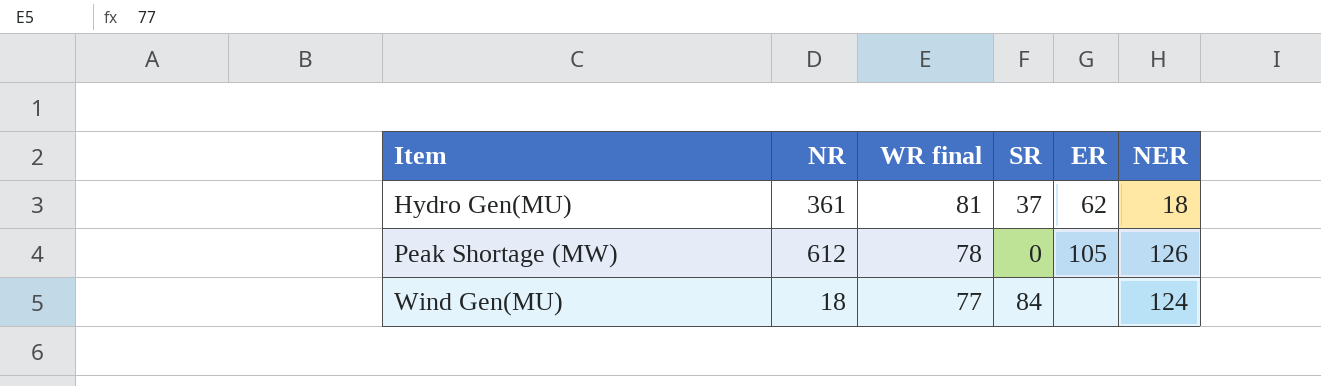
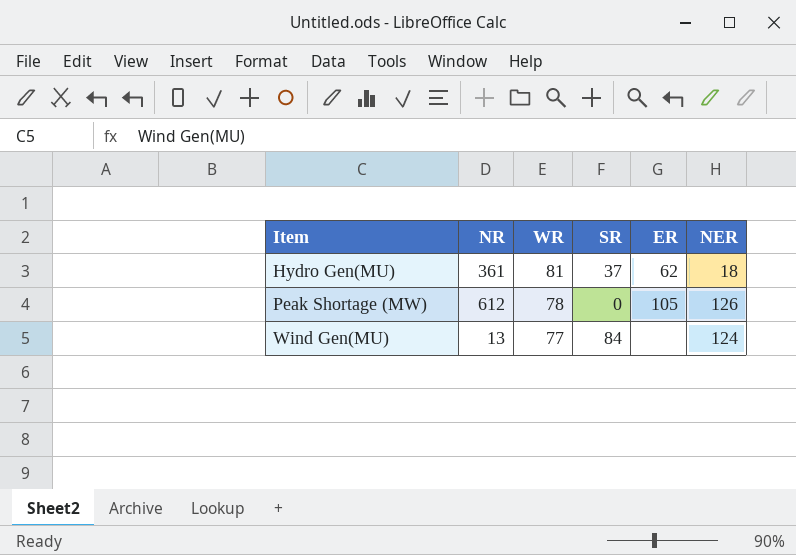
column name: WR final -> WR
Wind Gen(MU) | NR: 18 -> 13

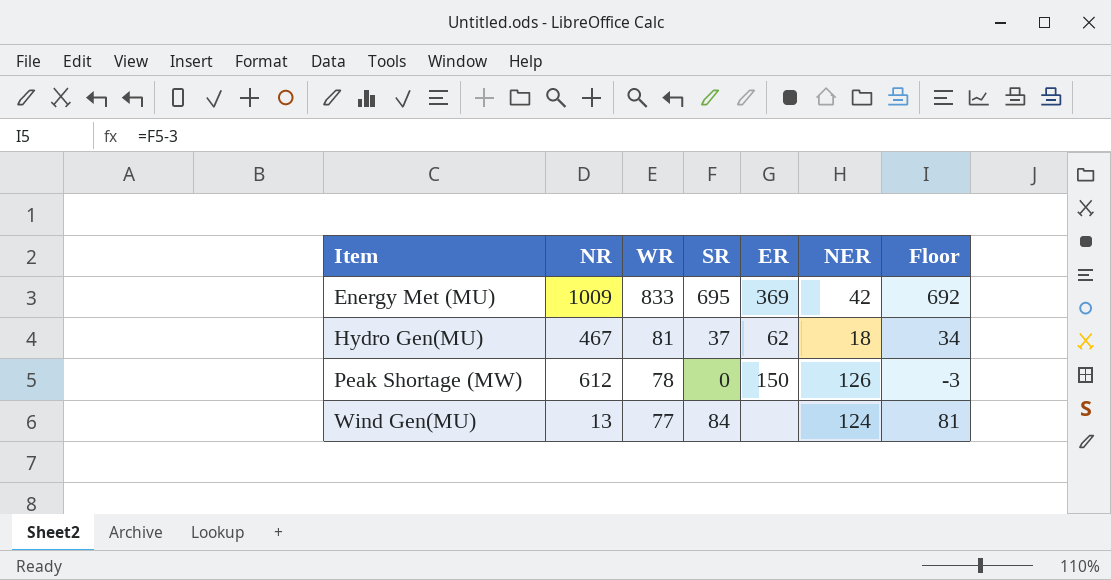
column Floor | formula: none -> [SR] - 3
row Energy Met (MU): none -> 1009 | 833 | 695 | 369 | 42 | 692
Hydro Gen(MU) | NR: 361 -> 467
Peak Shortage (MW) | ER: 105 -> 150

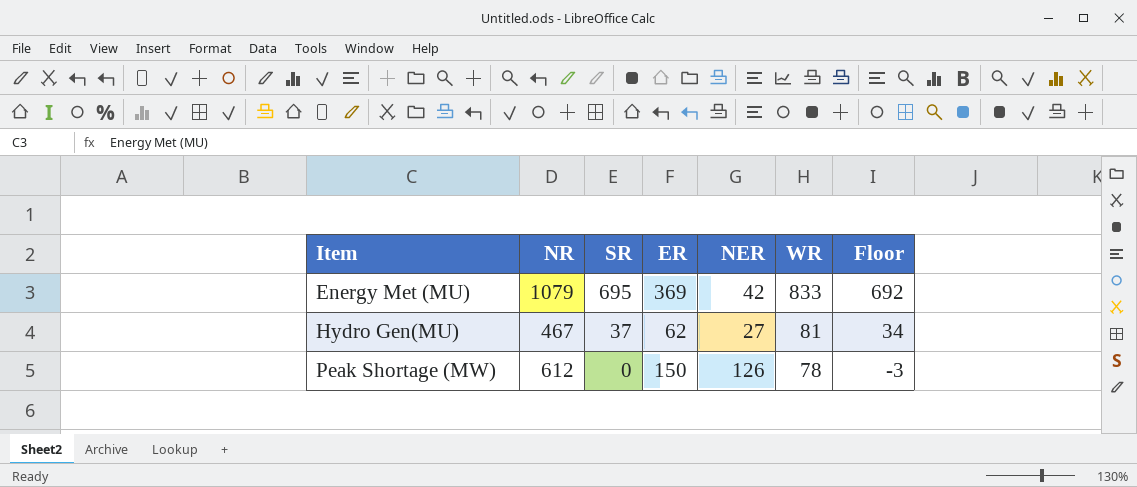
column WR | position: 3 -> 6
row Wind Gen(MU): 13 | 77 | 84 | none | 124 | 81 -> none
Energy Met (MU) | NR: 1009 -> 1079
Hydro Gen(MU) | NER: 18 -> 27

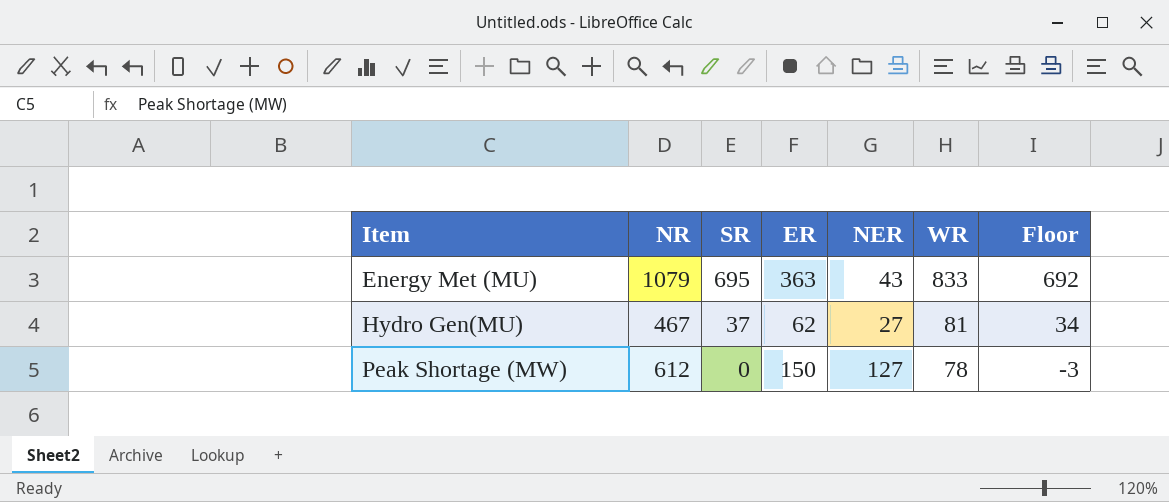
Energy Met (MU) | ER: 369 -> 363
Energy Met (MU) | NER: 42 -> 43
Peak Shortage (MW) | NER: 126 -> 127

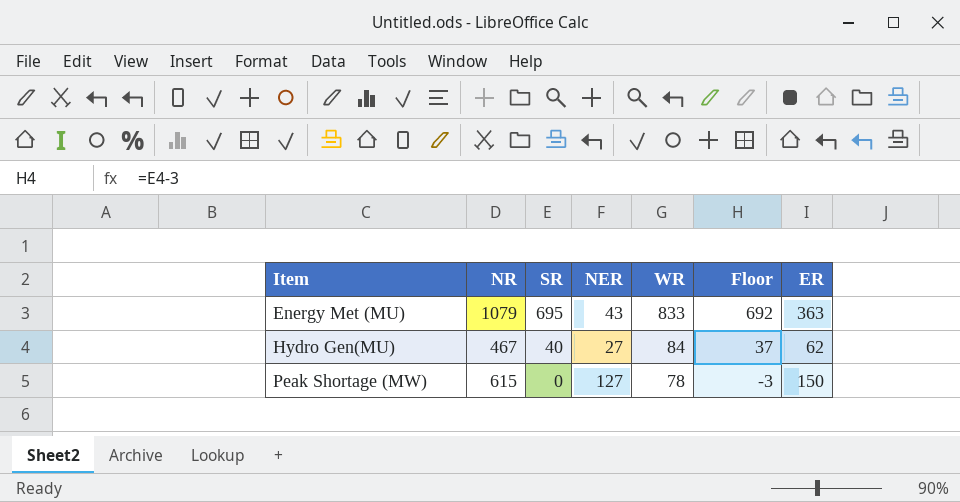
column ER | position: 4 -> 7
Hydro Gen(MU) | SR: 37 -> 40
Hydro Gen(MU) | WR: 81 -> 84
Hydro Gen(MU) | Floor: 34 -> 37
Peak Shortage (MW) | NR: 612 -> 615

